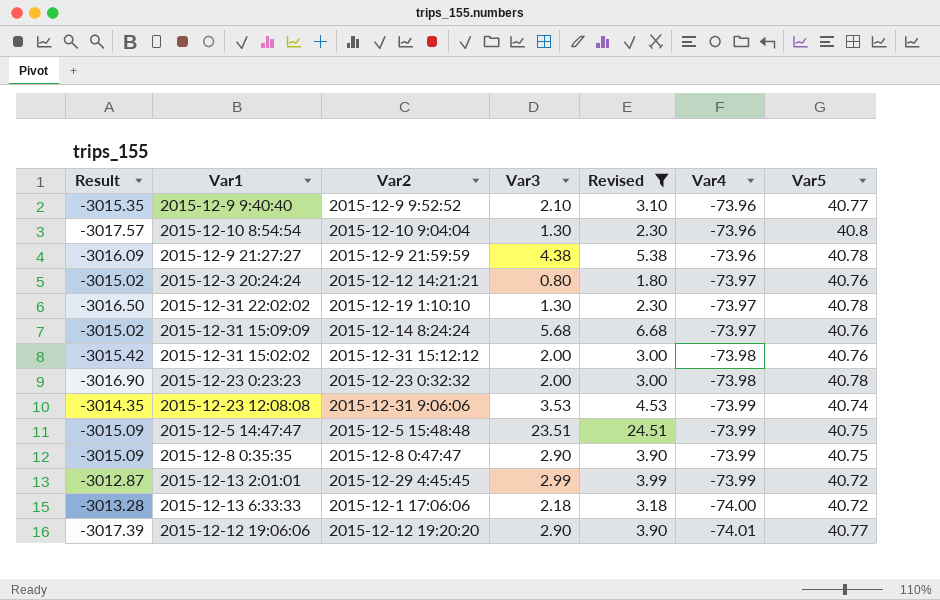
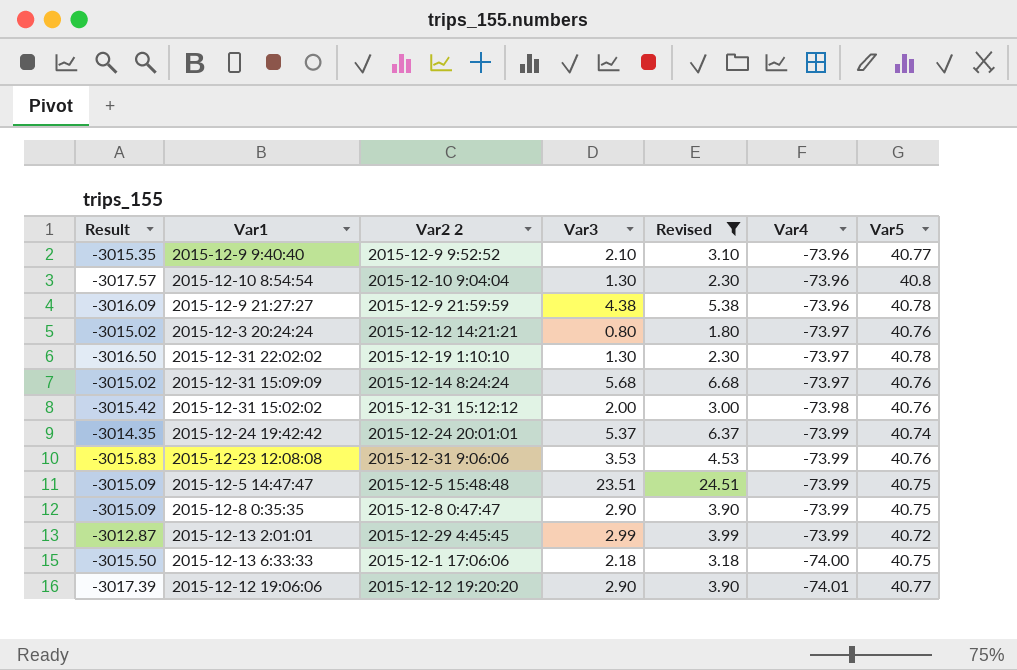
column name: Var2 -> Var2 2
row 2015-12-23 0:23:23: -3016.90 | 2015-12-23 0:32:32 | 2.00 | 3.00 | -73.98 | 40.78 -> none
row 2015-12-24 19:42:42: none -> -3014.35 | 2015-12-24 20:01:01 | 5.37 | 6.37 | -73.99 | 40.74
2015-12-23 12:08:08 | Result: -3014.35 -> -3015.83
2015-12-23 12:08:08 | Var5: 40.74 -> 40.76
2015-12-13 6:33:33 | Result: -3013.28 -> -3015.50
2015-12-13 6:33:33 | Var5: 40.72 -> 40.75

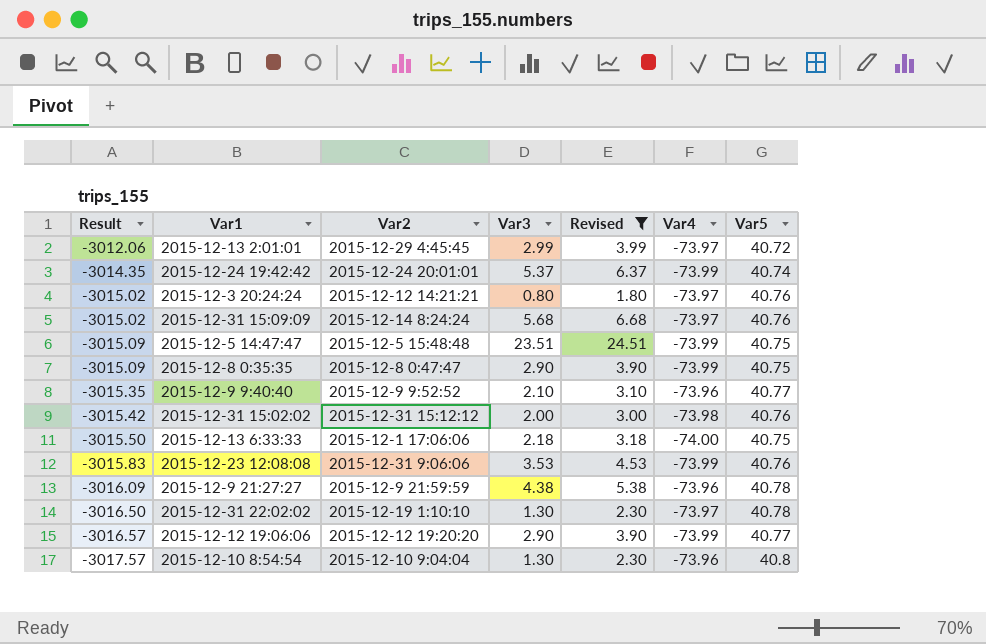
row order: Var4 descending -> Result descending
column name: Var2 2 -> Var2
2015-12-13 2:01:01 | Result: -3012.87 -> -3012.06
2015-12-13 2:01:01 | Var4: -73.99 -> -73.97
2015-12-12 19:06:06 | Result: -3017.39 -> -3016.57
2015-12-12 19:06:06 | Var4: -74.01 -> -73.99

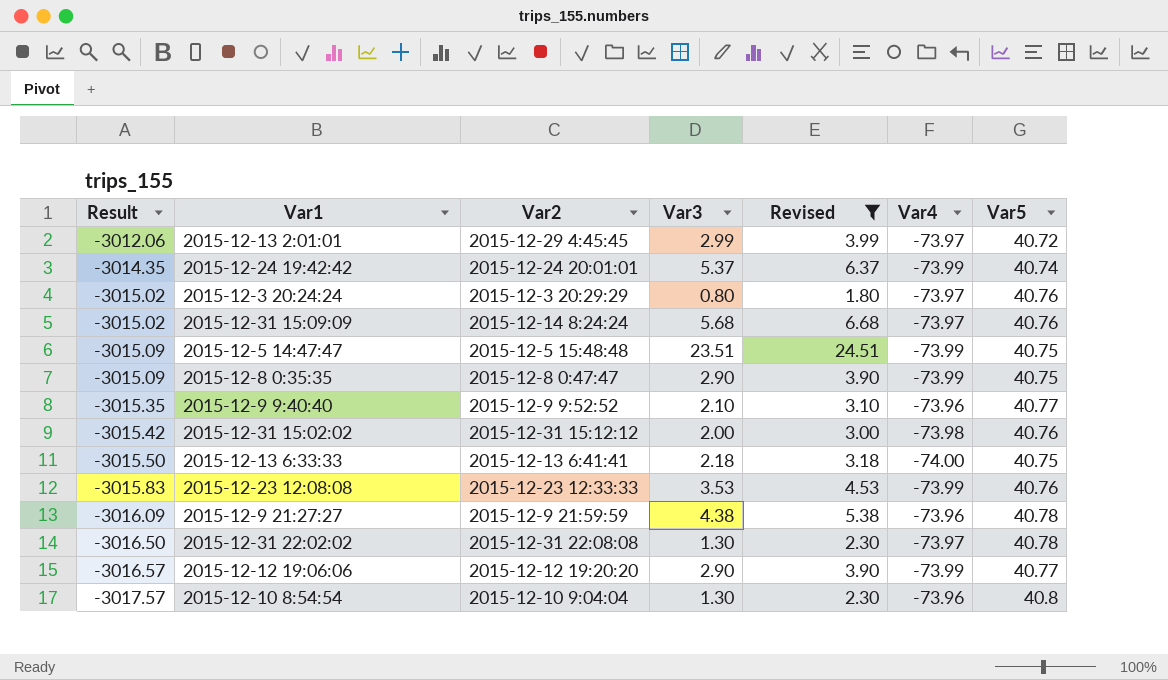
2015-12-3 20:24:24 | Var2: 2015-12-12 14:21:21 -> 2015-12-3 20:29:29
2015-12-13 6:33:33 | Var2: 2015-12-1 17:06:06 -> 2015-12-13 6:41:41
2015-12-23 12:08:08 | Var2: 2015-12-31 9:06:06 -> 2015-12-23 12:33:33
2015-12-31 22:02:02 | Var2: 2015-12-19 1:10:10 -> 2015-12-31 22:08:08

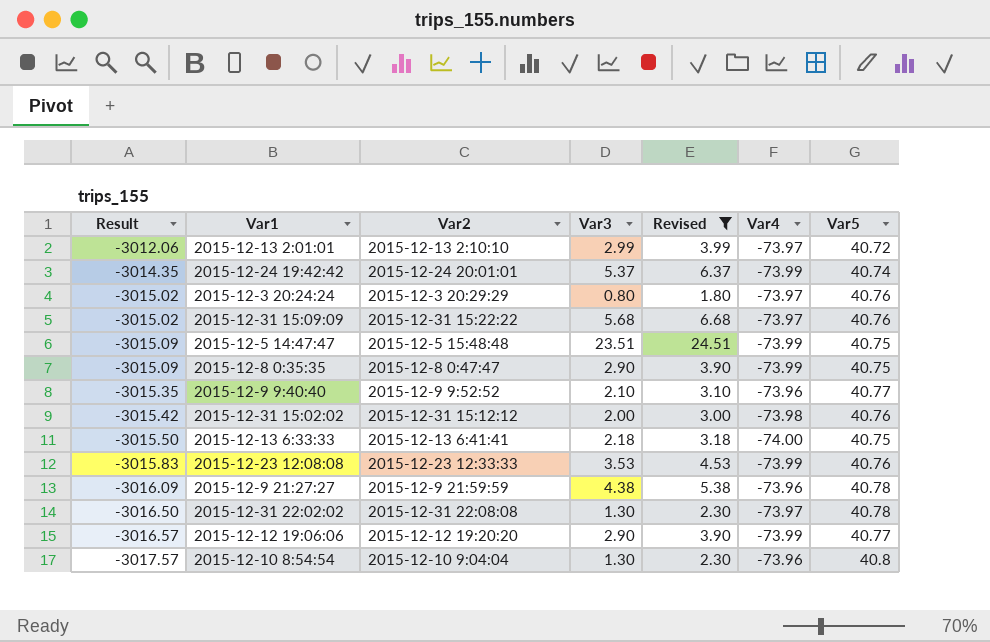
2015-12-13 2:01:01 | Var2: 2015-12-29 4:45:45 -> 2015-12-13 2:10:10
2015-12-31 15:09:09 | Var2: 2015-12-14 8:24:24 -> 2015-12-31 15:22:22

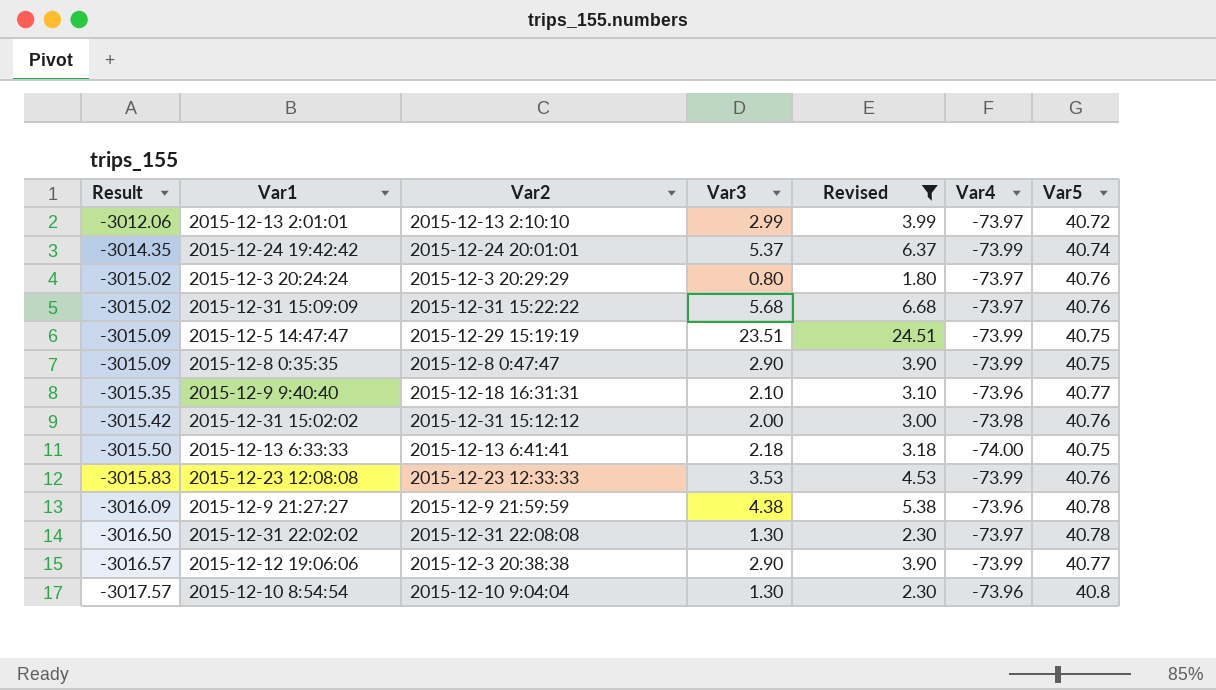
2015-12-5 14:47:47 | Var2: 2015-12-5 15:48:48 -> 2015-12-29 15:19:19
2015-12-9 9:40:40 | Var2: 2015-12-9 9:52:52 -> 2015-12-18 16:31:31
2015-12-12 19:06:06 | Var2: 2015-12-12 19:20:20 -> 2015-12-3 20:38:38

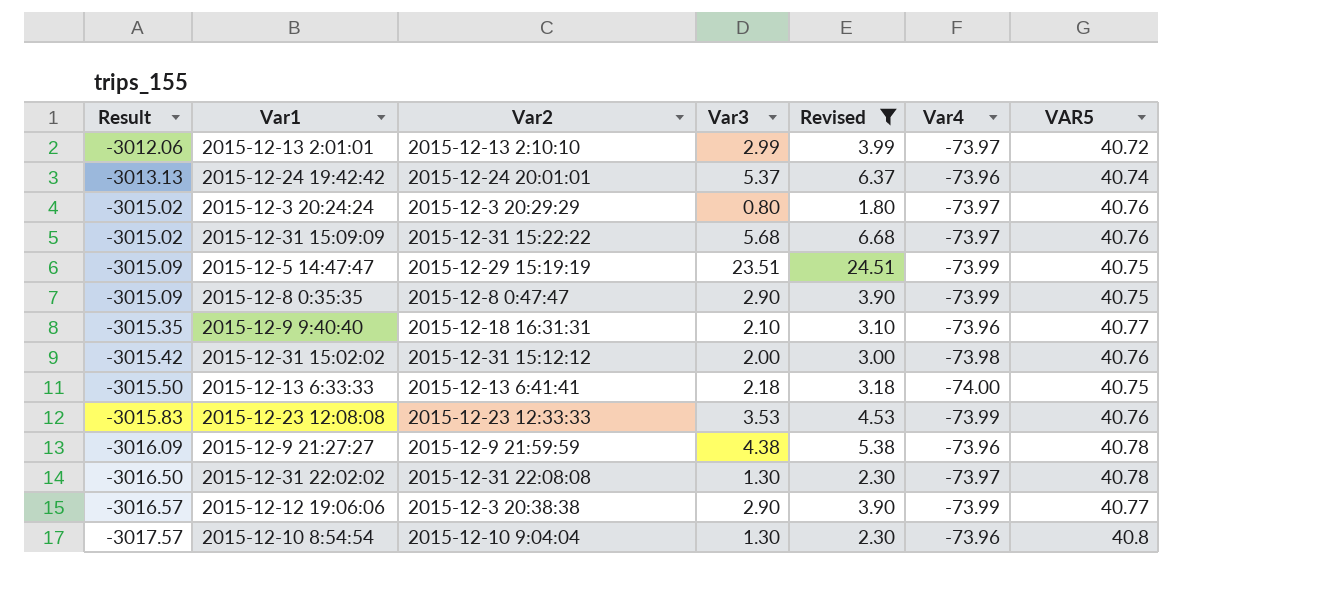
column name: Var5 -> VAR5
2015-12-24 19:42:42 | Result: -3014.35 -> -3013.13
2015-12-24 19:42:42 | Var4: -73.99 -> -73.96

